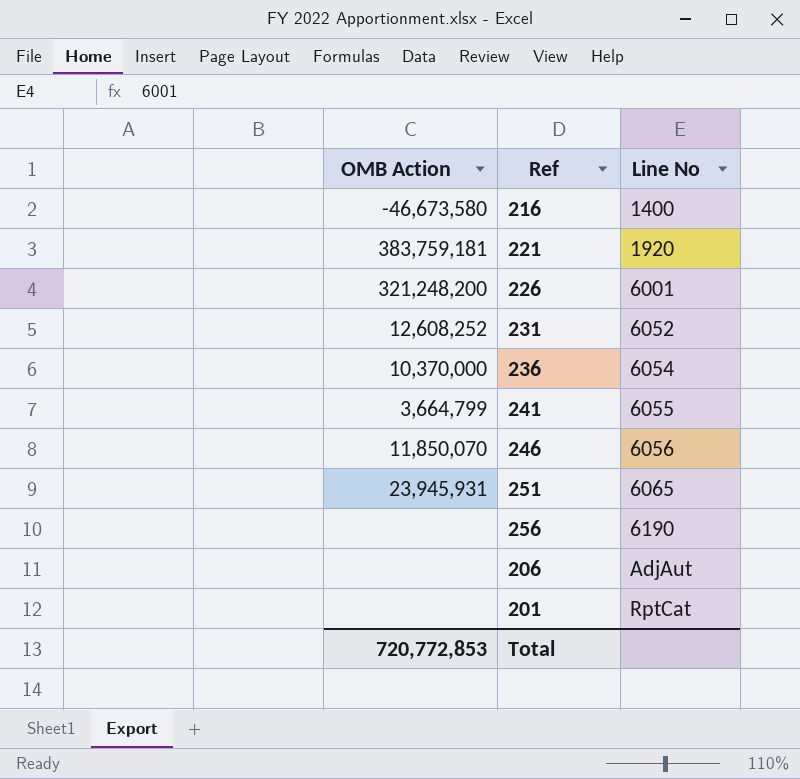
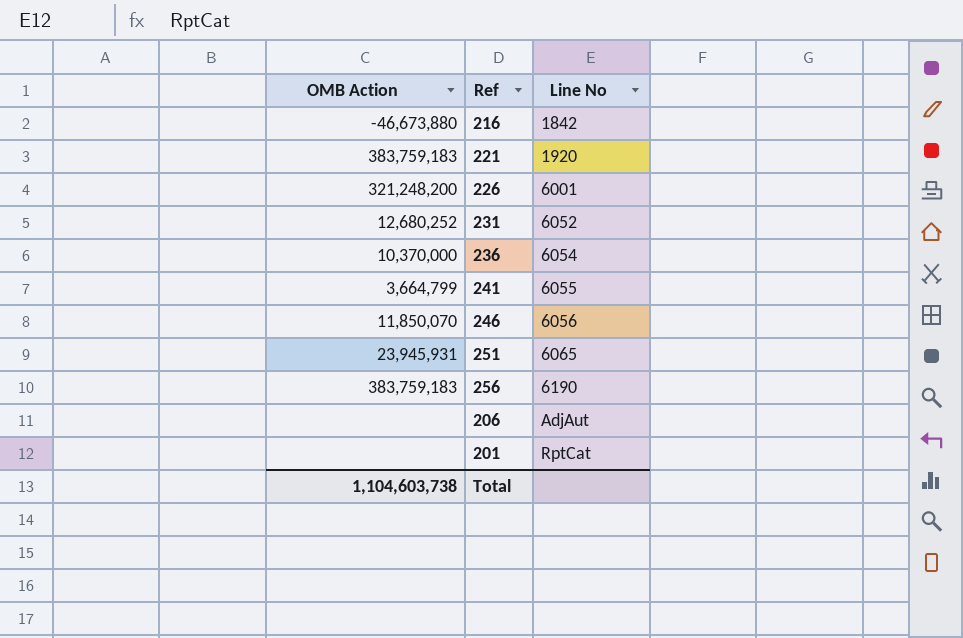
216 | OMB Action: -46,673,580 -> -46,673,880
216 | Line No: 1400 -> 1842
221 | OMB Action: 383,759,181 -> 383,759,183
231 | OMB Action: 12,608,252 -> 12,680,252
256 | OMB Action: none -> 383,759,183
Total | OMB Action: 720,772,853 -> 1,104,603,738

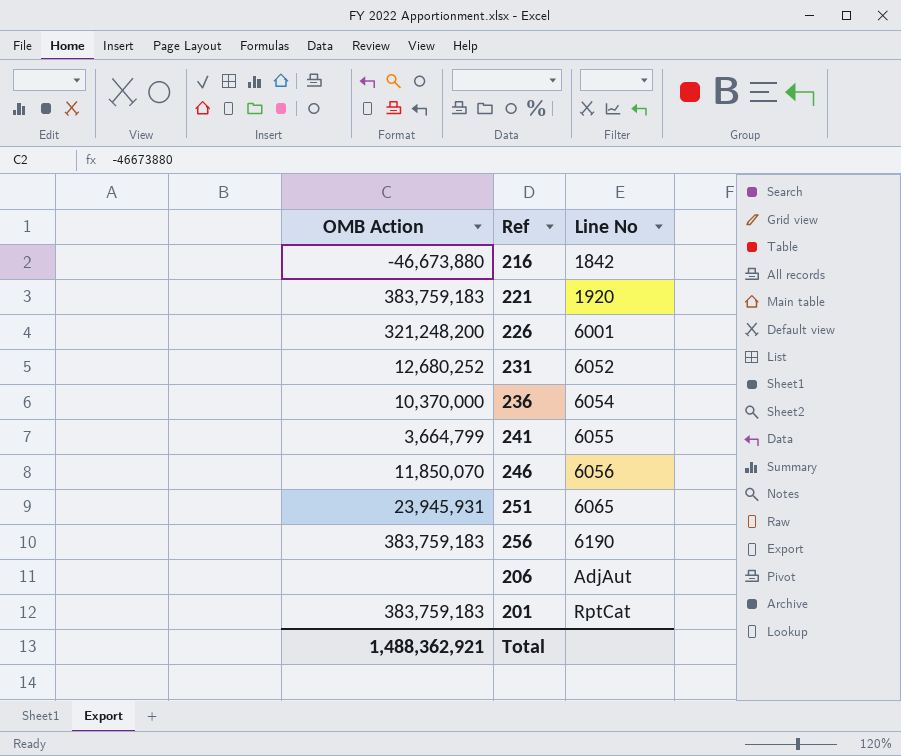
201 | OMB Action: none -> 383,759,183
Total | OMB Action: 1,104,603,738 -> 1,488,362,921

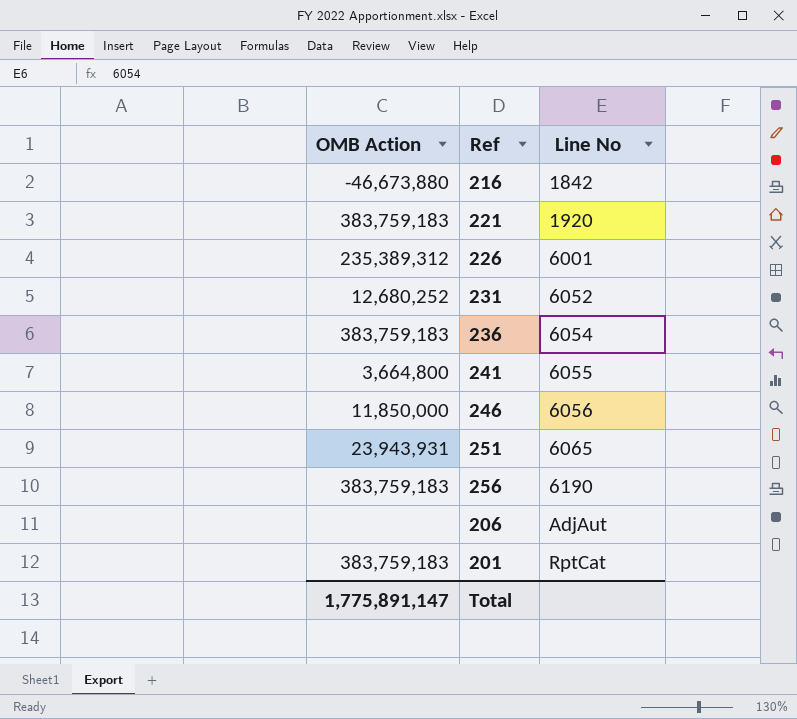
226 | OMB Action: 321,248,200 -> 235,389,312
236 | OMB Action: 10,370,000 -> 383,759,183
241 | OMB Action: 3,664,799 -> 3,664,800
246 | OMB Action: 11,850,070 -> 11,850,000
251 | OMB Action: 23,945,931 -> 23,943,931
Total | OMB Action: 1,488,362,921 -> 1,775,891,147

